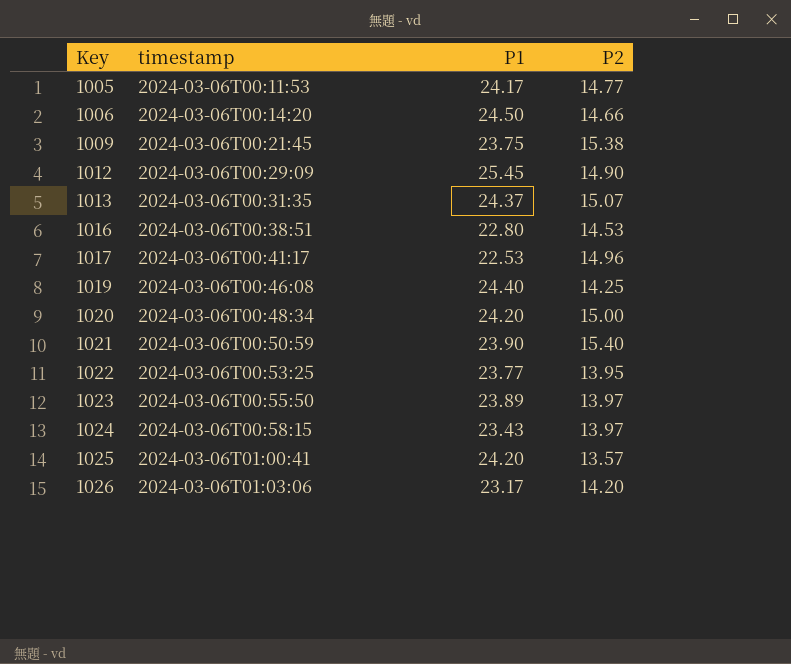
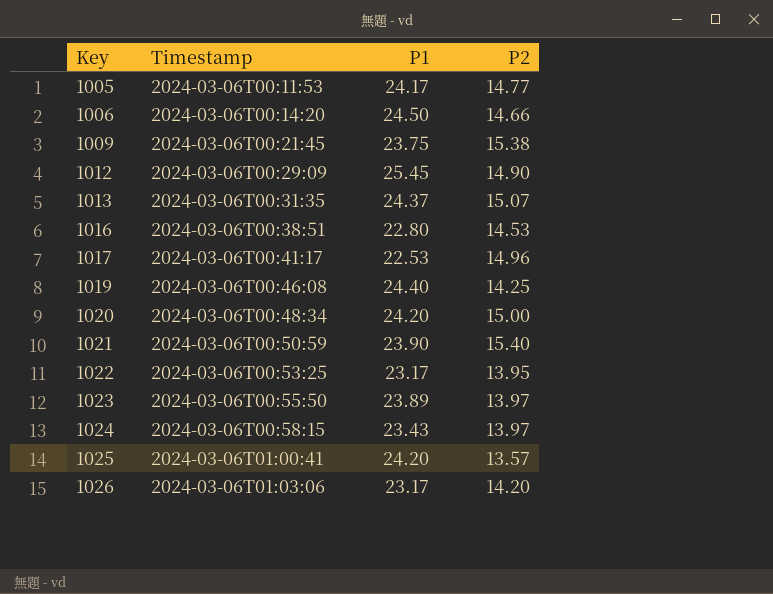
column name: timestamp -> Timestamp
1022 | P1: 23.77 -> 23.17

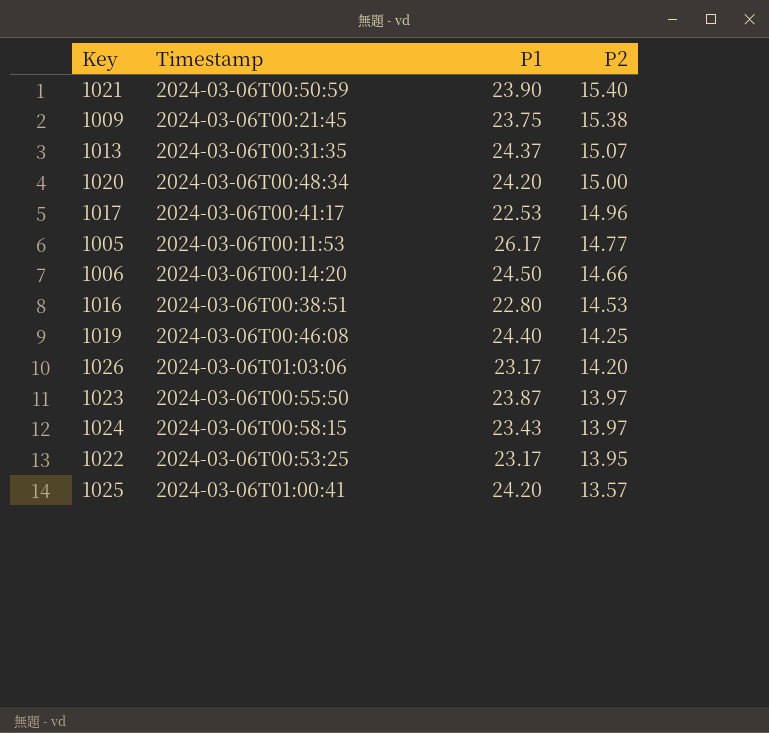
row order: Key ascending -> P2 descending
row 1012: 2024-03-06T00:29:09 | 25.45 | 14.90 -> none
1005 | P1: 24.17 -> 26.17
1023 | P1: 23.89 -> 23.87

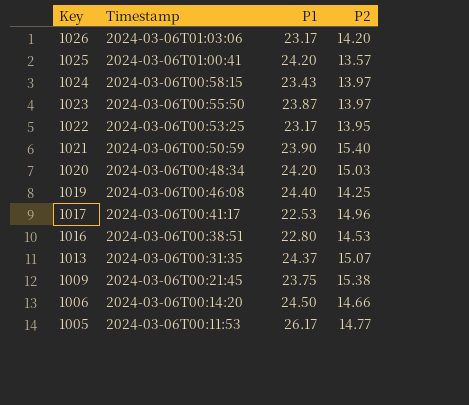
row order: P2 descending -> Key descending
1020 | P2: 15.00 -> 15.03

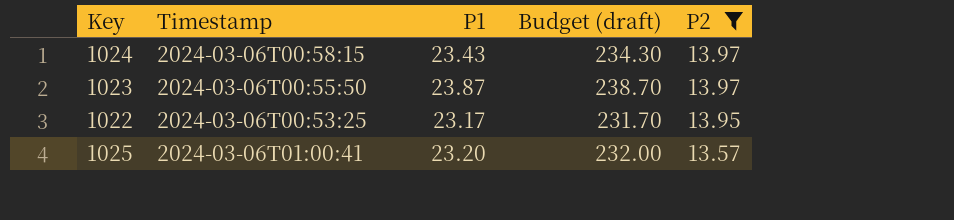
filter: none -> P2 <= 13.97
row order: Key descending -> P2 descending
column Budget (draft) | formula: none -> [P1] * 10
1025 | P1: 24.20 -> 23.20

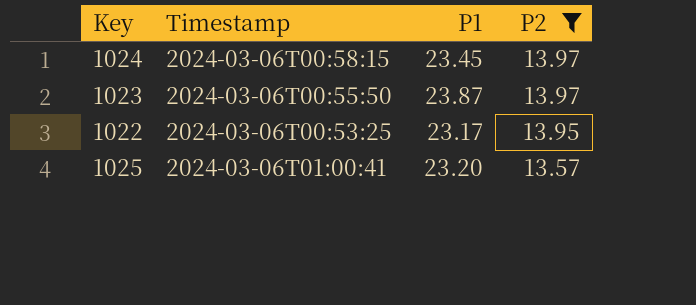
column Budget (draft) | formula: [P1] * 10 -> none
1024 | P1: 23.43 -> 23.45

